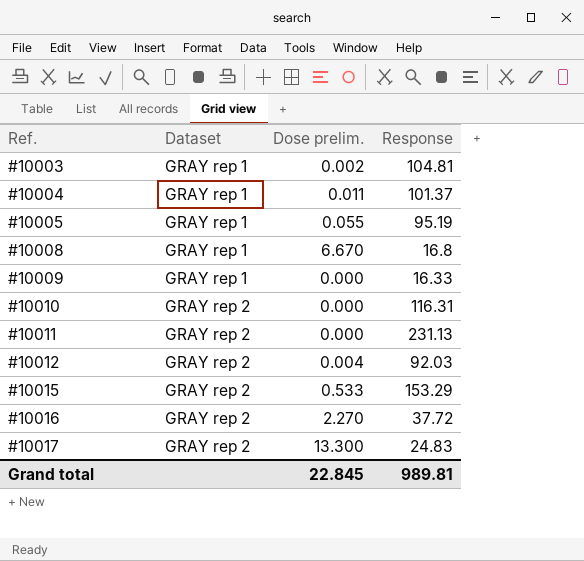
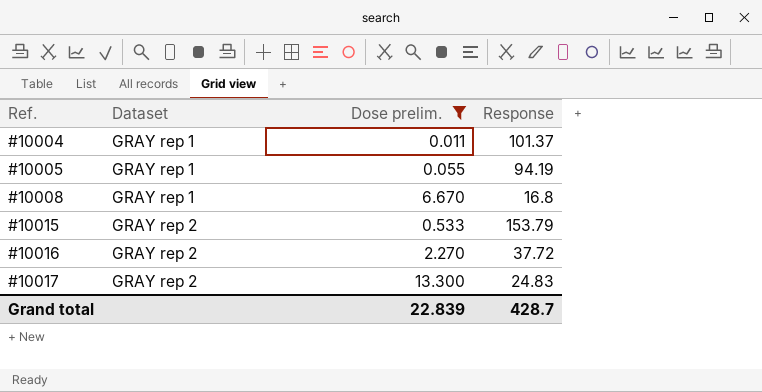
filter: none -> Dose prelim. >= 0.011
#10005 | Response: 95.19 -> 94.19
#10015 | Response: 153.29 -> 153.79
Grand total | Dose prelim.: 22.845 -> 22.839
Grand total | Response: 989.81 -> 428.7

